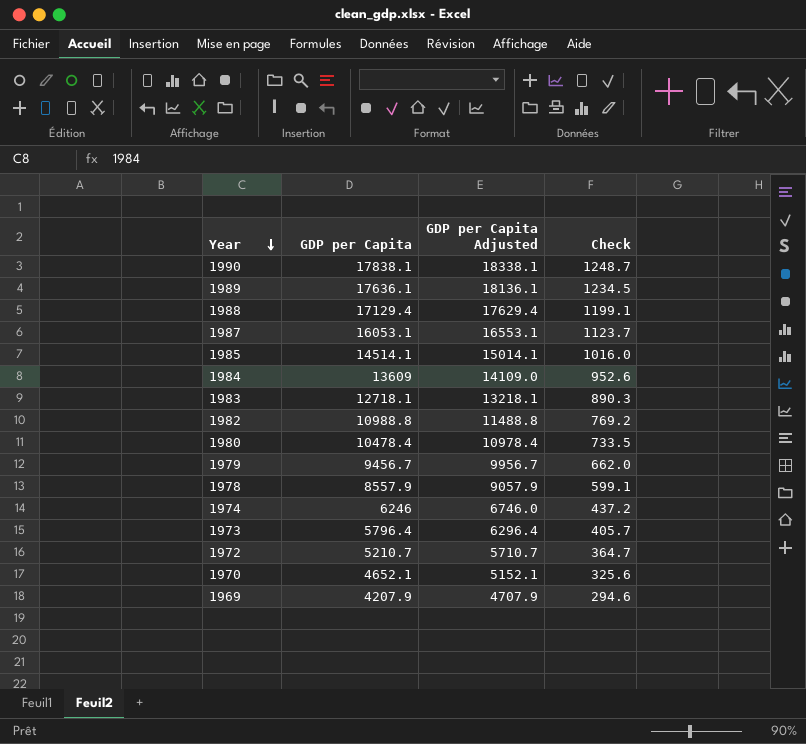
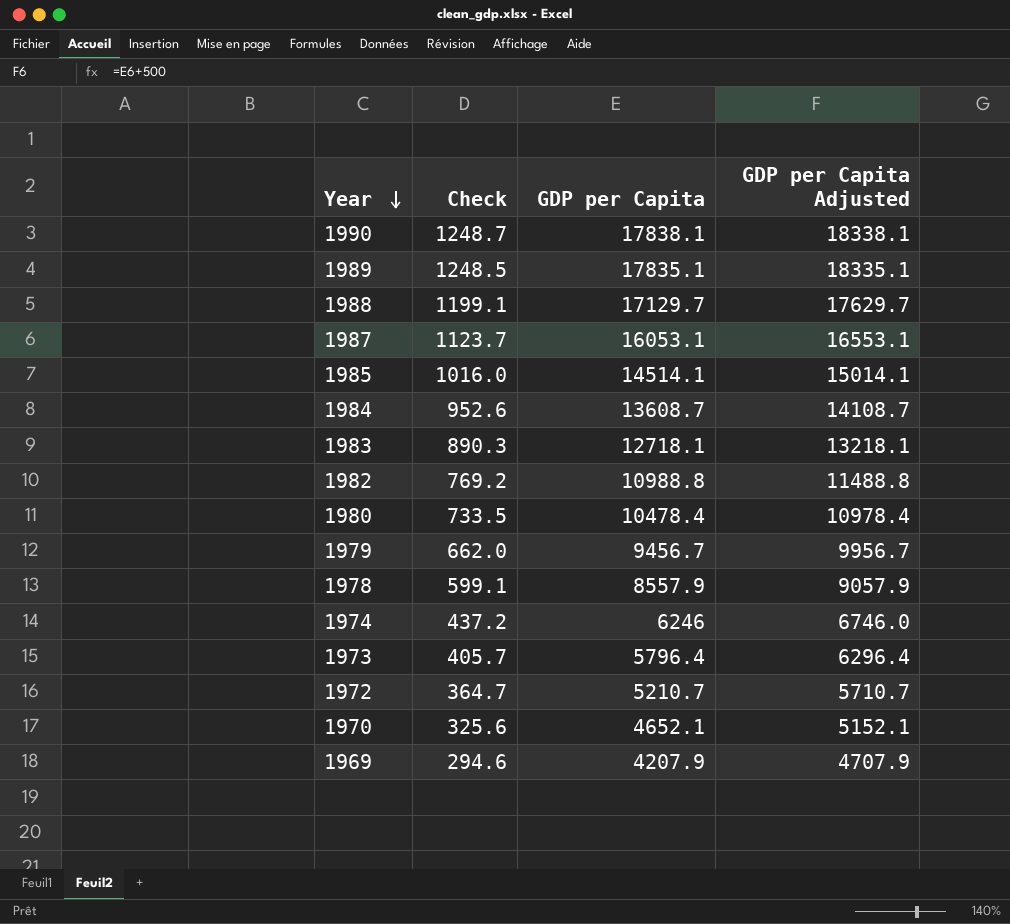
column Check | position: 4 -> 2
1989 | Check: 1234.5 -> 1248.5
1989 | GDP per Capita: 17636.1 -> 17835.1
1989 | GDP per Capita Adjusted: 18136.1 -> 18335.1
1988 | GDP per Capita: 17129.4 -> 17129.7
1988 | GDP per Capita Adjusted: 17629.4 -> 17629.7
1984 | GDP per Capita: 13609 -> 13608.7
1984 | GDP per Capita Adjusted: 14109.0 -> 14108.7

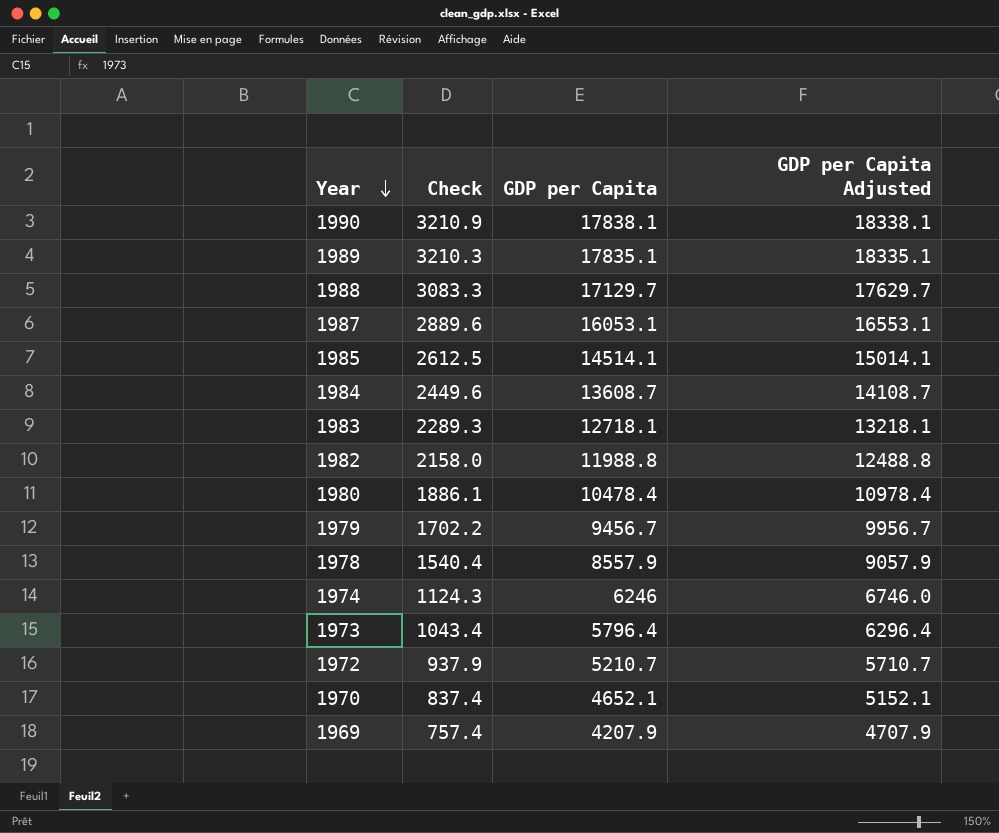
column Check | formula: [GDP per Capita] * 0.07 -> [GDP per Capita] * 0.18
1982 | GDP per Capita: 10988.8 -> 11988.8
1982 | GDP per Capita Adjusted: 11488.8 -> 12488.8

